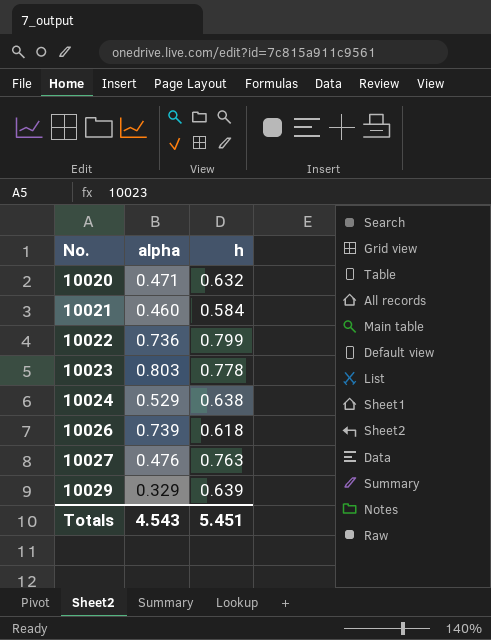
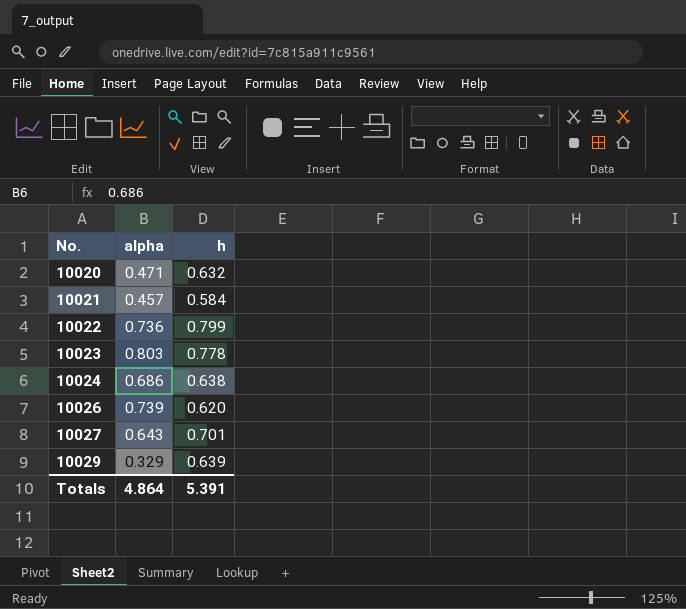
10021 | alpha: 0.460 -> 0.457
10024 | alpha: 0.529 -> 0.686
10026 | h: 0.618 -> 0.620
10027 | alpha: 0.476 -> 0.643
10027 | h: 0.763 -> 0.701
Totals | alpha: 4.543 -> 4.864
Totals | h: 5.451 -> 5.391

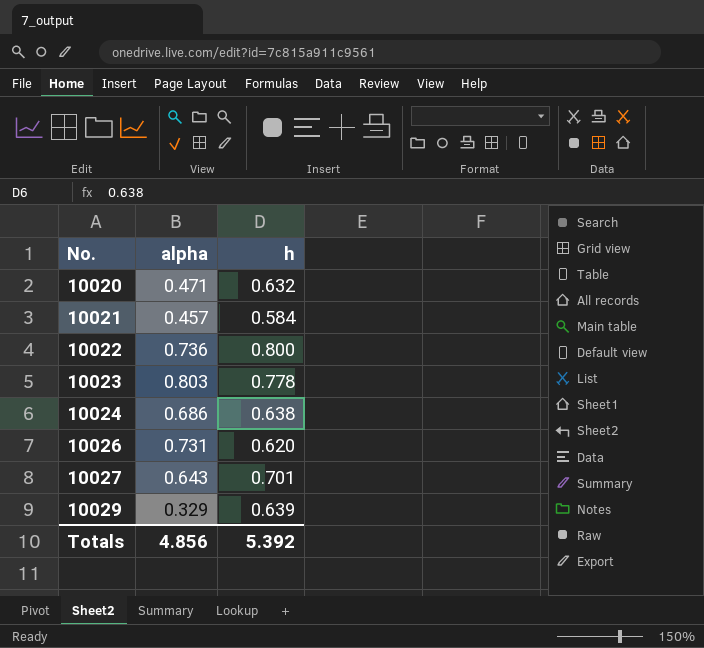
10022 | h: 0.799 -> 0.800
10026 | alpha: 0.739 -> 0.731
Totals | alpha: 4.864 -> 4.856
Totals | h: 5.391 -> 5.392

